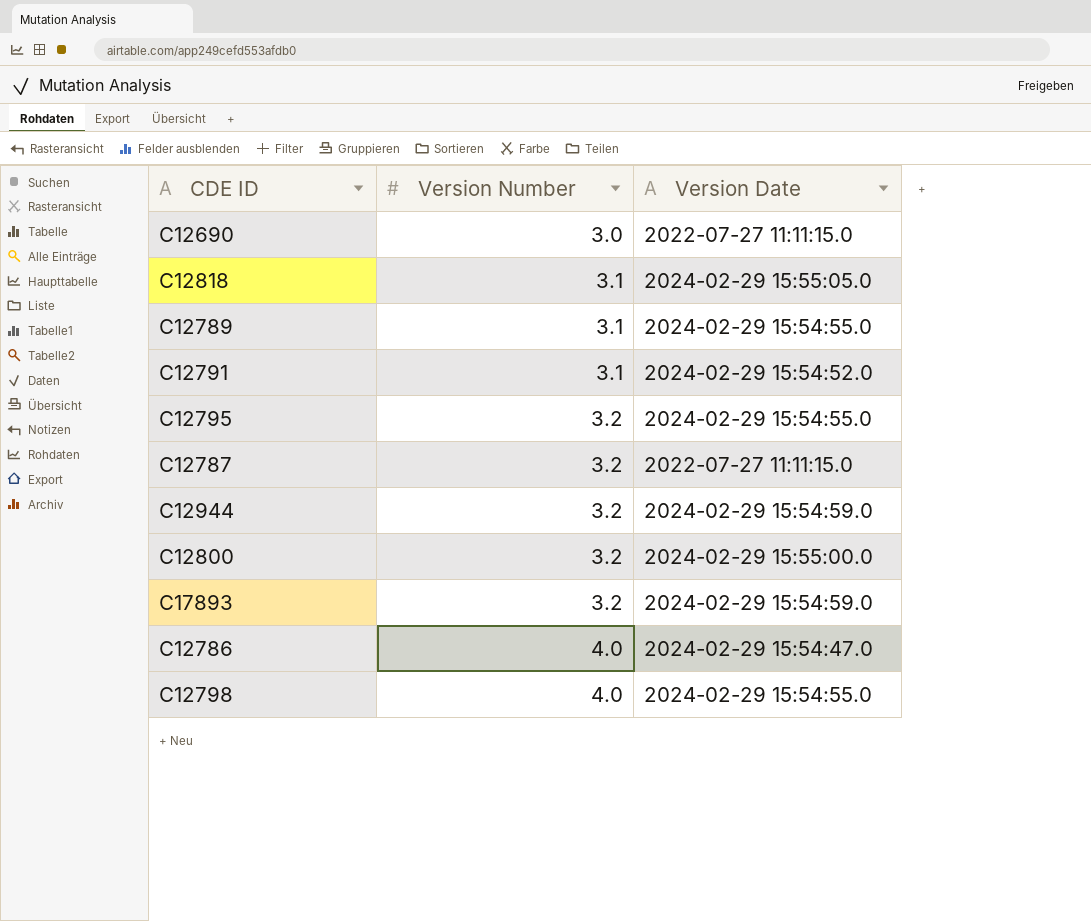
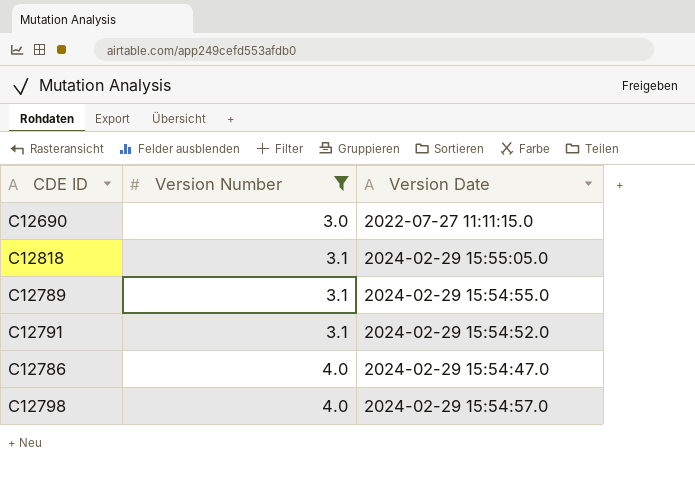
filter: none -> Version Number != 3.2
C12798 | Version Date: 2024-02-29 15:54:55.0 -> 2024-02-29 15:54:57.0

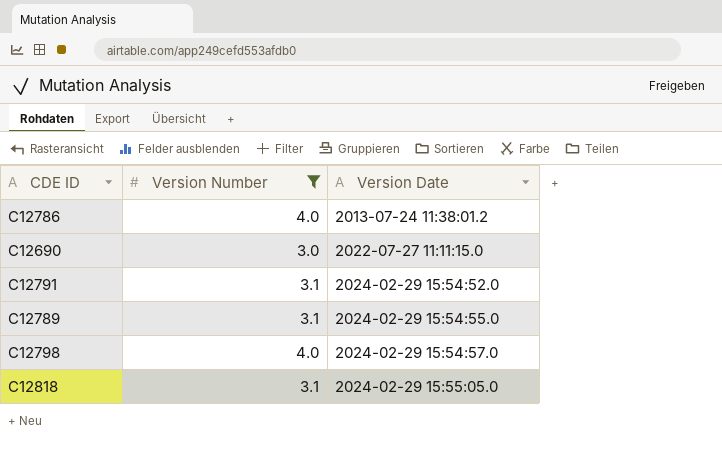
row order: Version Number ascending -> Version Date ascending
C12786 | Version Date: 2024-02-29 15:54:47.0 -> 2013-07-24 11:38:01.2

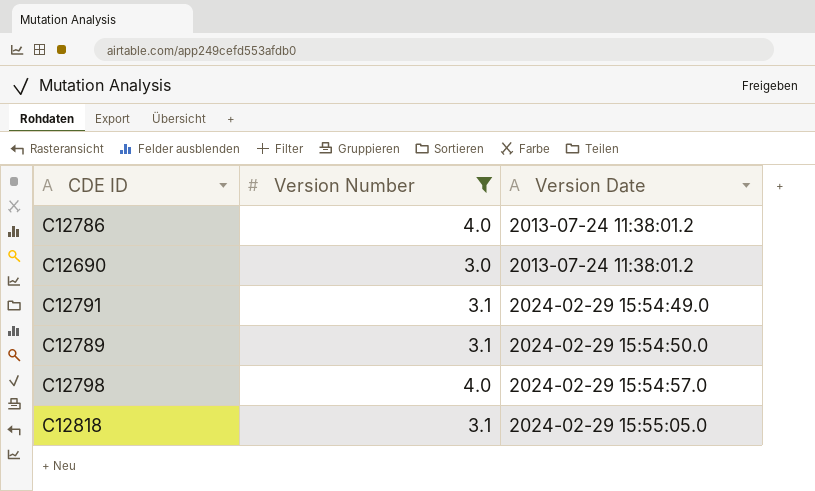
C12690 | Version Date: 2022-07-27 11:11:15.0 -> 2013-07-24 11:38:01.2
C12791 | Version Date: 2024-02-29 15:54:52.0 -> 2024-02-29 15:54:49.0
C12789 | Version Date: 2024-02-29 15:54:55.0 -> 2024-02-29 15:54:50.0

